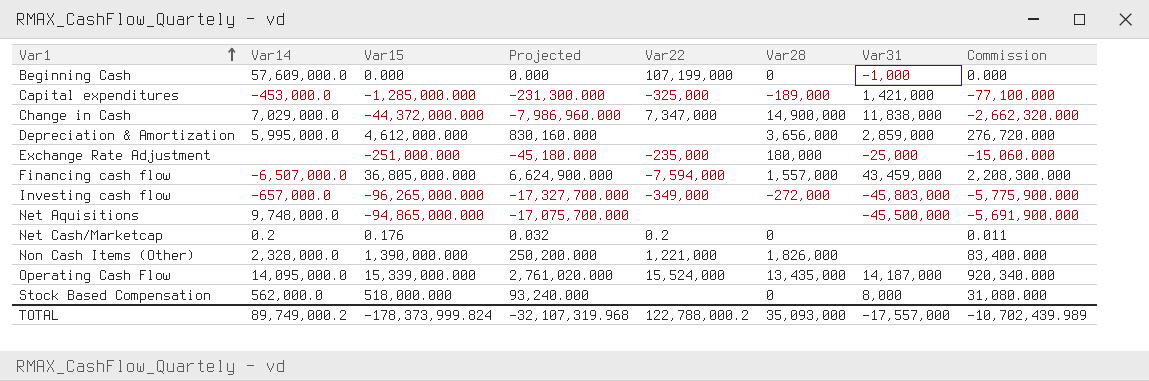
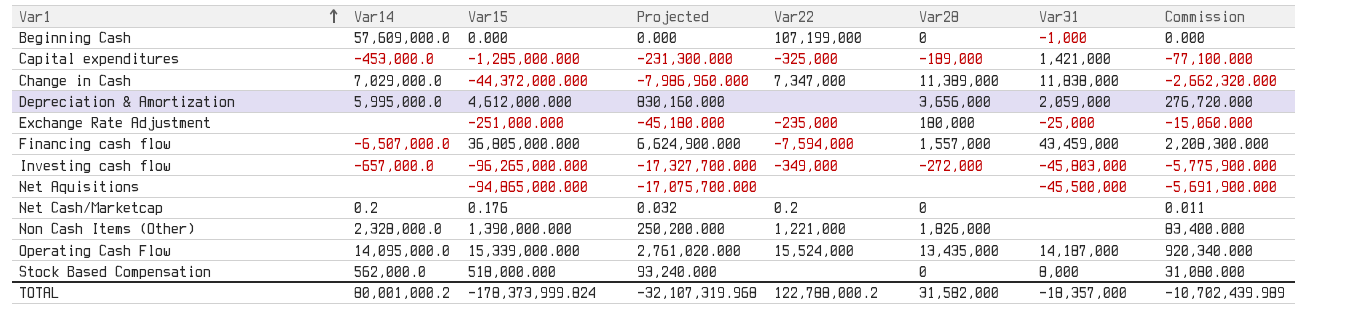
Change in Cash | Var28: 14,900,000 -> 11,389,000
Depreciation & Amortization | Var31: 2,859,000 -> 2,059,000
Net Aquisitions | Var14: 9,748,000.0 -> none
TOTAL | Var14: 89,749,000.2 -> 80,001,000.2
TOTAL | Var28: 35,093,000 -> 31,582,000
TOTAL | Var31: -17,557,000 -> -18,357,000

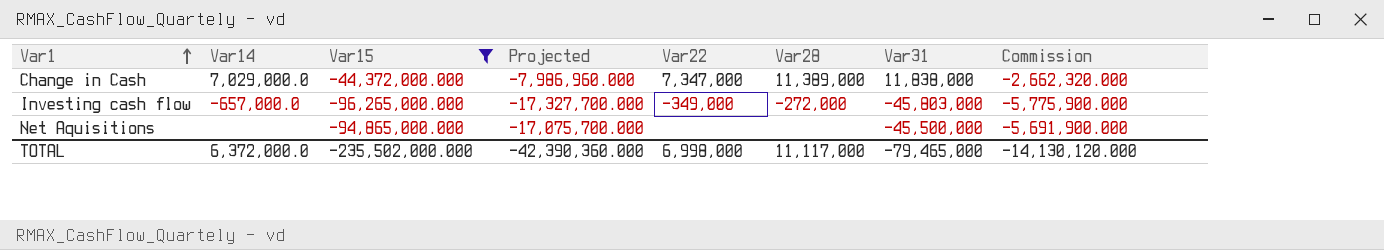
filter: none -> Var15 <= -44,372,000.000
TOTAL | Var14: 80,001,000.2 -> 6,372,000.0
TOTAL | Var15: -178,373,999.824 -> -235,502,000.000
TOTAL | Projected: -32,107,319.968 -> -42,390,360.000
TOTAL | Var22: 122,788,000.2 -> 6,998,000
TOTAL | Var28: 31,582,000 -> 11,117,000
TOTAL | Var31: -18,357,000 -> -79,465,000
TOTAL | Commission: -10,702,439.989 -> -14,130,120.000

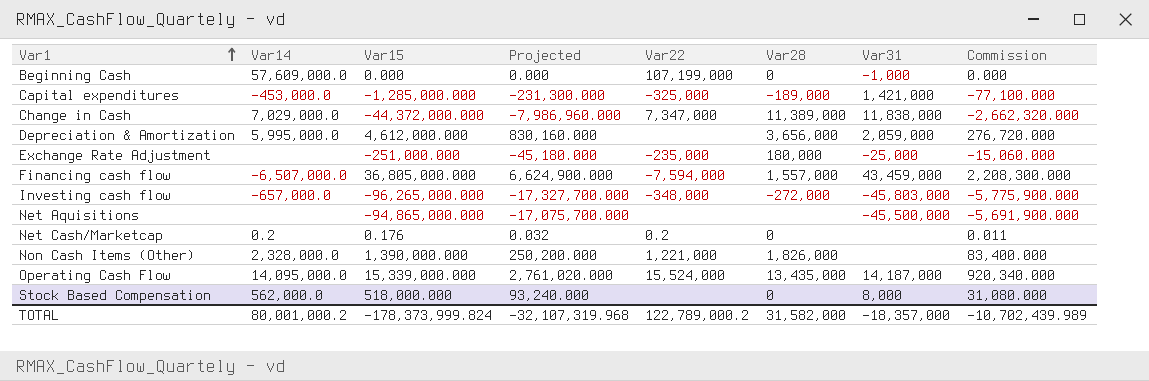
filter: Var15 <= -44,372,000.000 -> none
Investing cash flow | Var22: -349,000 -> -348,000
TOTAL | Var14: 6,372,000.0 -> 80,001,000.2
TOTAL | Var15: -235,502,000.000 -> -178,373,999.824
TOTAL | Projected: -42,390,360.000 -> -32,107,319.968
TOTAL | Var22: 6,998,000 -> 122,789,000.2
TOTAL | Var28: 11,117,000 -> 31,582,000
TOTAL | Var31: -79,465,000 -> -18,357,000
TOTAL | Commission: -14,130,120.000 -> -10,702,439.989

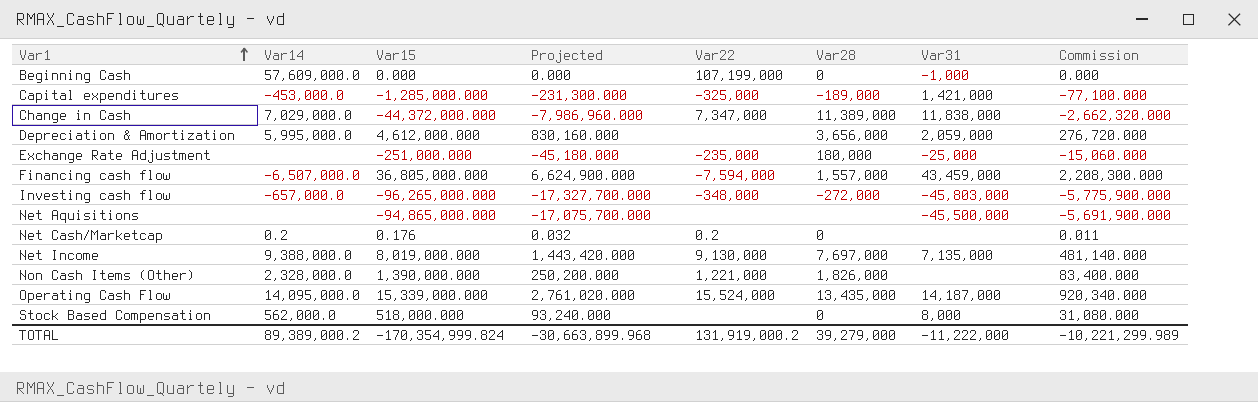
row Net Income: none -> 9,388,000.0 | 8,019,000.000 | 1,443,420.000 | 9,130,000 | 7,697,000 | 7,135,000 | 481,140.000
TOTAL | Var14: 80,001,000.2 -> 89,389,000.2
TOTAL | Var15: -178,373,999.824 -> -170,354,999.824
TOTAL | Projected: -32,107,319.968 -> -30,663,899.968
TOTAL | Var22: 122,789,000.2 -> 131,919,000.2
TOTAL | Var28: 31,582,000 -> 39,279,000
TOTAL | Var31: -18,357,000 -> -11,222,000
TOTAL | Commission: -10,702,439.989 -> -10,221,299.989

